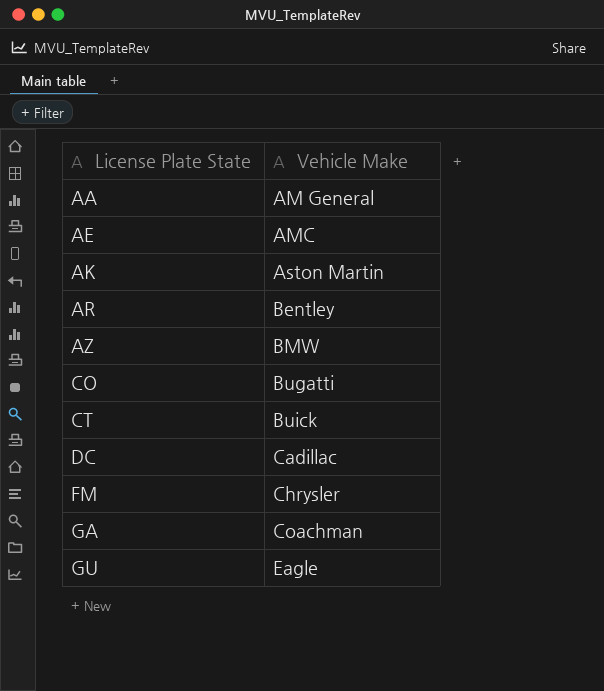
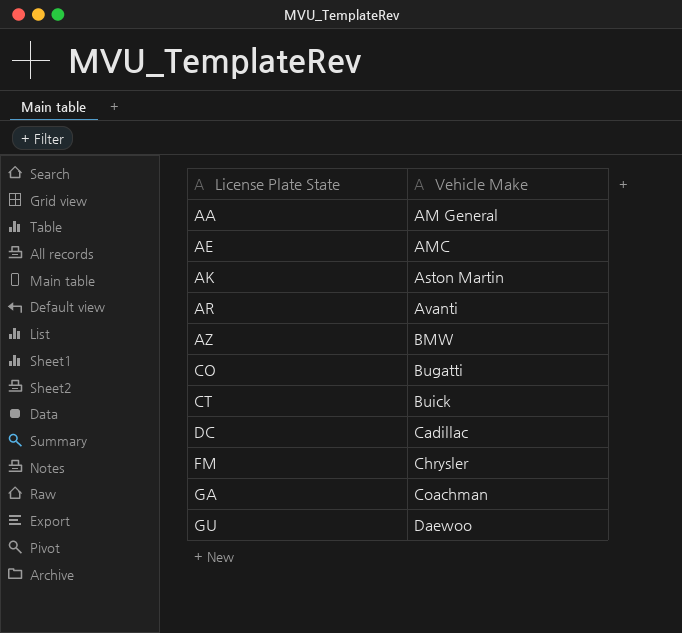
AR | Vehicle Make: Bentley -> Avanti
GU | Vehicle Make: Eagle -> Daewoo

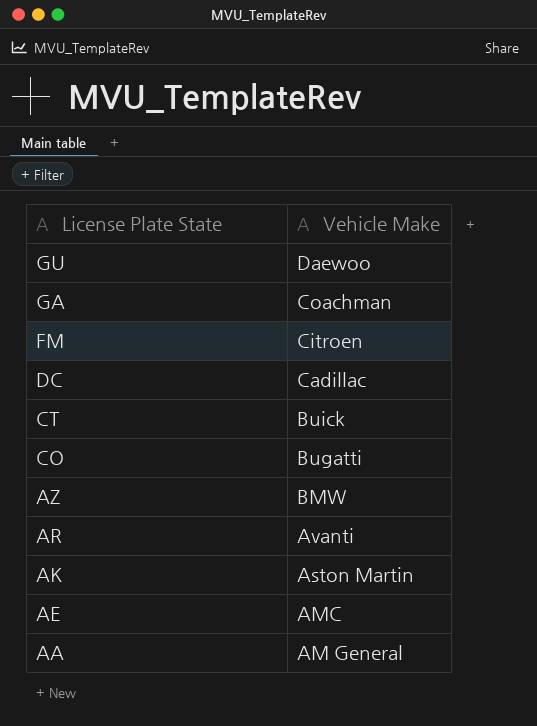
row order: License Plate State ascending -> License Plate State descending
FM | Vehicle Make: Chrysler -> Citroen

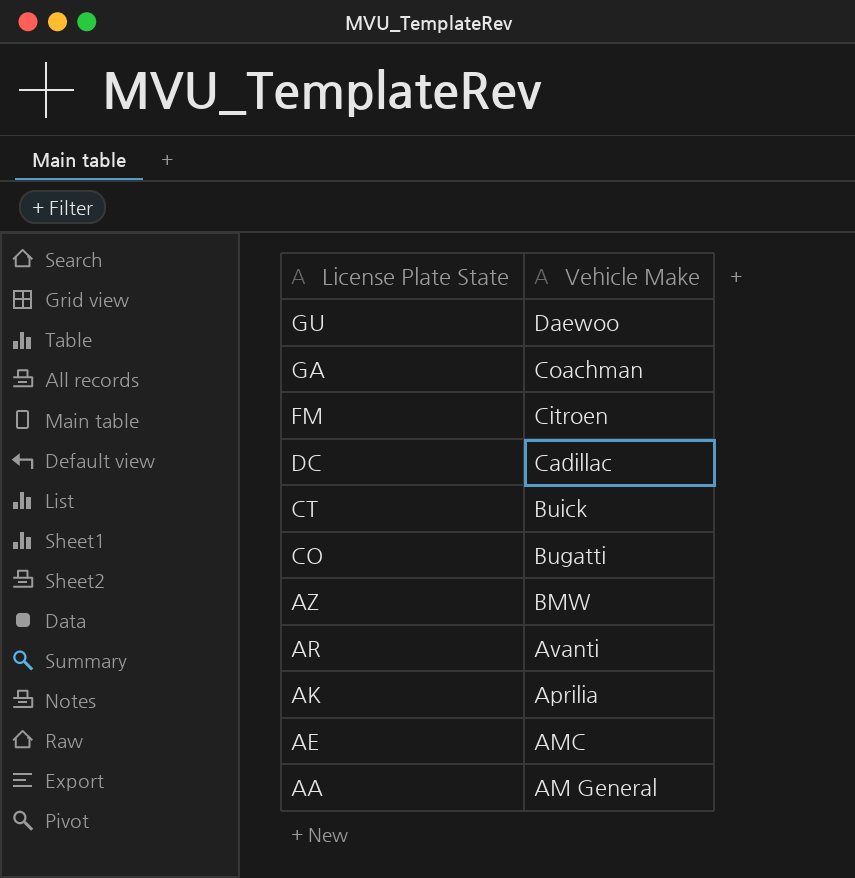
AK | Vehicle Make: Aston Martin -> Aprilia

